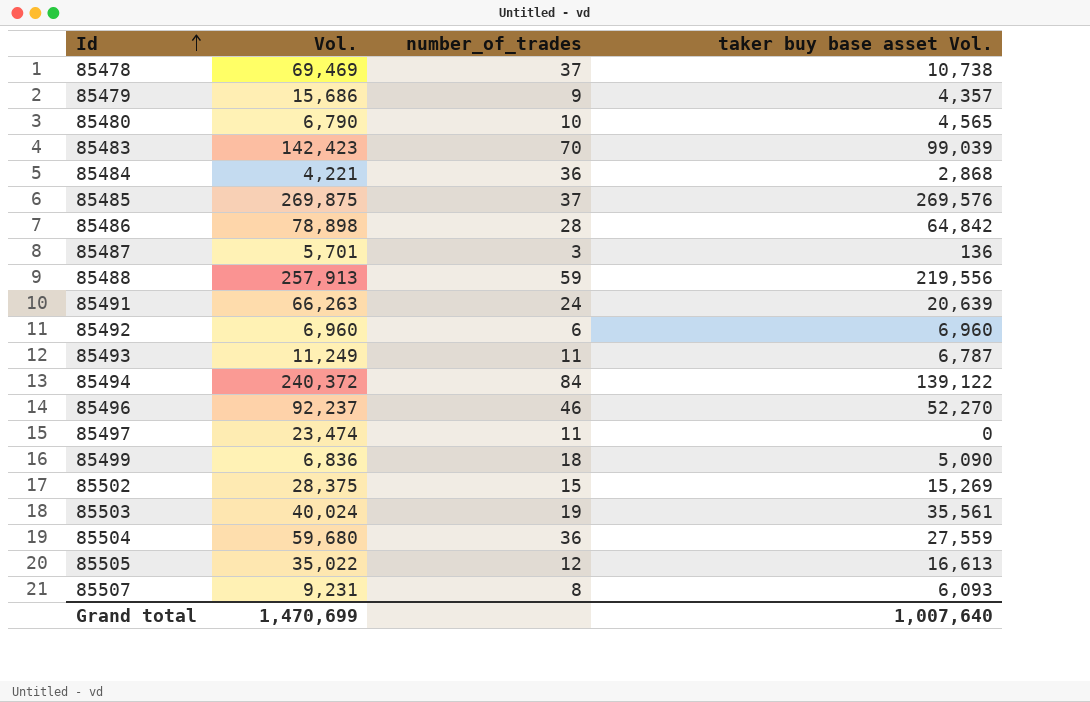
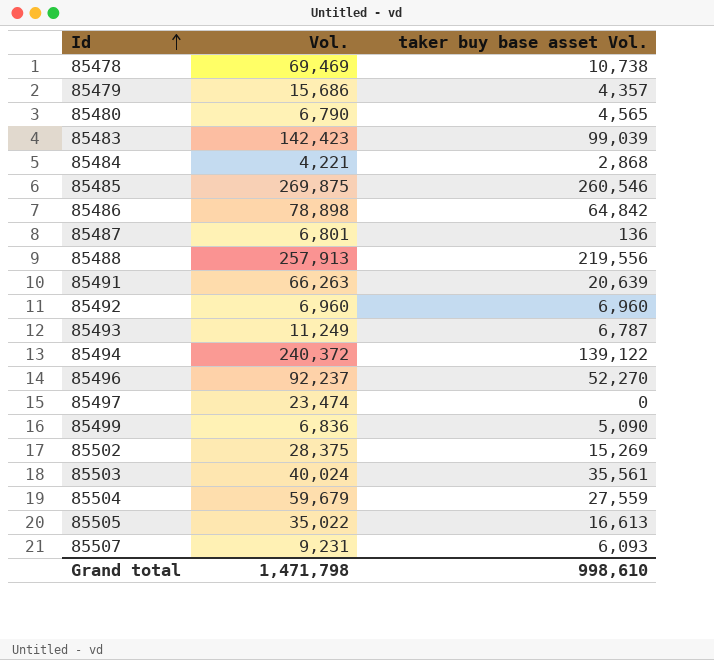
column number_of_trades | position: 3 -> none
85485 | taker buy base asset Vol.: 269,576 -> 260,546
85487 | Vol.: 5,701 -> 6,801
85504 | Vol.: 59,680 -> 59,679
Grand total | Vol.: 1,470,699 -> 1,471,798
Grand total | taker buy base asset Vol.: 1,007,640 -> 998,610

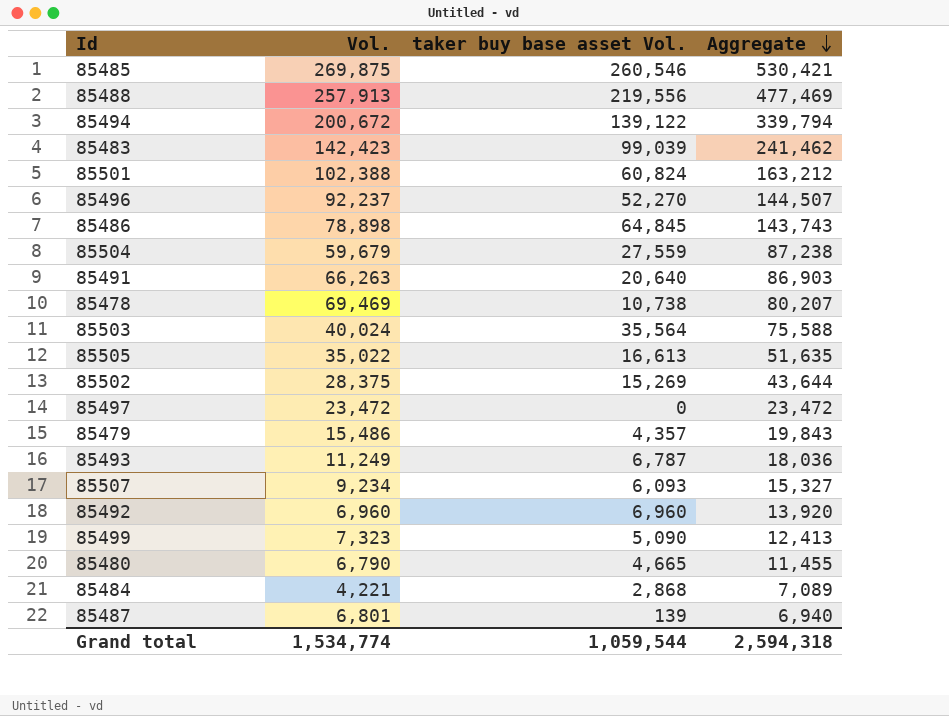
row order: Id ascending -> Aggregate descending
column Aggregate | formula: none -> [Vol.] + [taker buy base asset Vol.]
85494 | Vol.: 240,372 -> 200,672
row 85501: none -> 102,388 | 60,824 | 163,212
85486 | taker buy base asset Vol.: 64,842 -> 64,845
85491 | taker buy base asset Vol.: 20,639 -> 20,640
85503 | taker buy base asset Vol.: 35,561 -> 35,564
85497 | Vol.: 23,474 -> 23,472
85479 | Vol.: 15,686 -> 15,486
85507 | Vol.: 9,231 -> 9,234
85499 | Vol.: 6,836 -> 7,323
85480 | taker buy base asset Vol.: 4,565 -> 4,665
85487 | taker buy base asset Vol.: 136 -> 139
Grand total | Vol.: 1,471,798 -> 1,534,774
Grand total | taker buy base asset Vol.: 998,610 -> 1,059,544

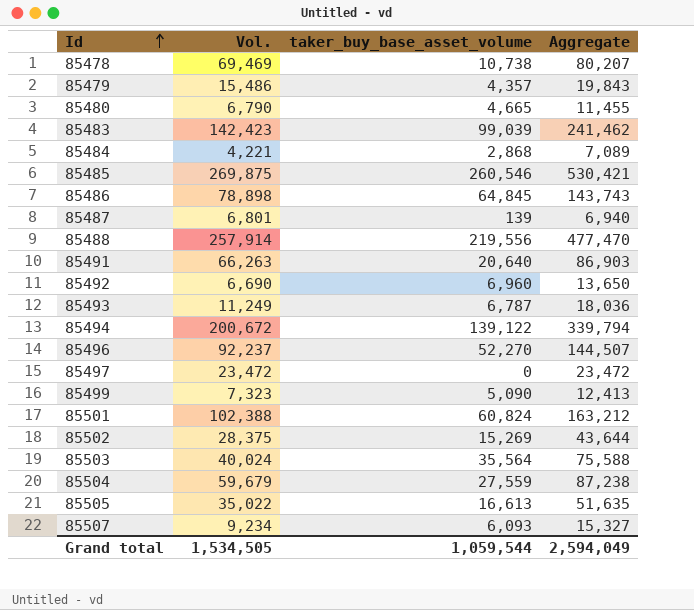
row order: Aggregate descending -> Id ascending
column name: taker buy base asset Vol. -> taker_buy_base_asset_volume
85488 | Vol.: 257,913 -> 257,914
85488 | Aggregate: 477,469 -> 477,470
85492 | Vol.: 6,960 -> 6,690
85492 | Aggregate: 13,920 -> 13,650
Grand total | Vol.: 1,534,774 -> 1,534,505
Grand total | Aggregate: 2,594,318 -> 2,594,049

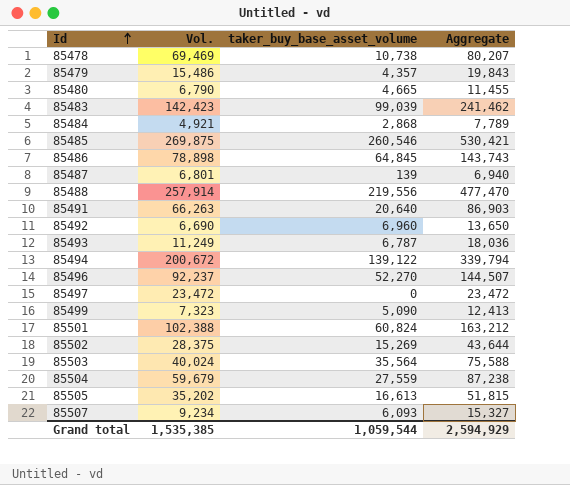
85484 | Vol.: 4,221 -> 4,921
85484 | Aggregate: 7,089 -> 7,789
85505 | Vol.: 35,022 -> 35,202
85505 | Aggregate: 51,635 -> 51,815
Grand total | Vol.: 1,534,505 -> 1,535,385
Grand total | Aggregate: 2,594,049 -> 2,594,929

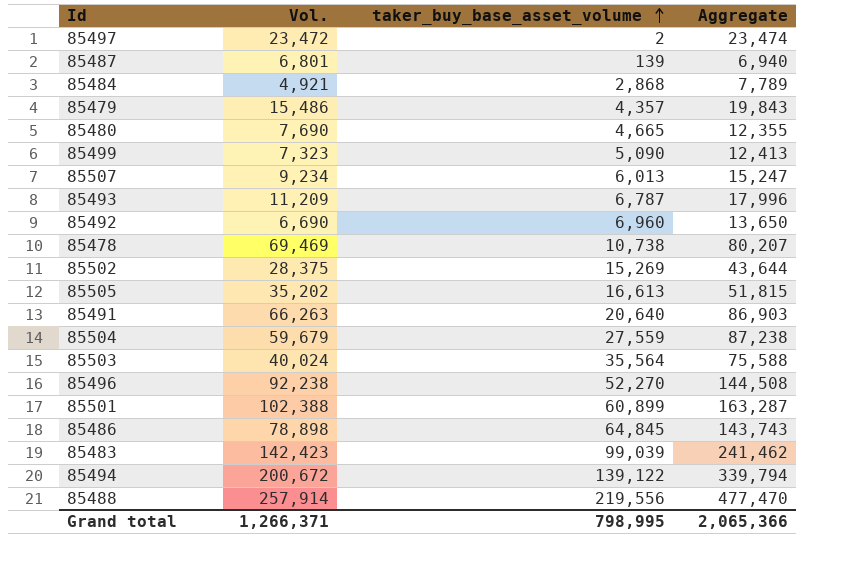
row order: Id ascending -> taker_buy_base_asset_volume ascending
row 85485: 269,875 | 260,546 | 530,421 -> none
85497 | taker_buy_base_asset_volume: 0 -> 2
85497 | Aggregate: 23,472 -> 23,474
85480 | Vol.: 6,790 -> 7,690
85480 | Aggregate: 11,455 -> 12,355
85507 | taker_buy_base_asset_volume: 6,093 -> 6,013
85507 | Aggregate: 15,327 -> 15,247
85493 | Vol.: 11,249 -> 11,209
85493 | Aggregate: 18,036 -> 17,996
85496 | Vol.: 92,237 -> 92,238
85496 | Aggregate: 144,507 -> 144,508
85501 | taker_buy_base_asset_volume: 60,824 -> 60,899
85501 | Aggregate: 163,212 -> 163,287
Grand total | Vol.: 1,535,385 -> 1,266,371
Grand total | taker_buy_base_asset_volume: 1,059,544 -> 798,995
Grand total | Aggregate: 2,594,929 -> 2,065,366

